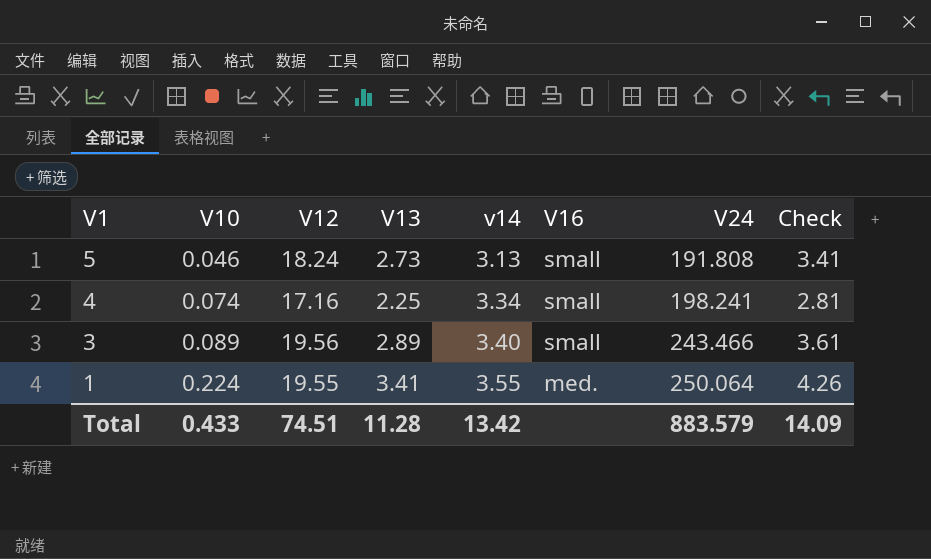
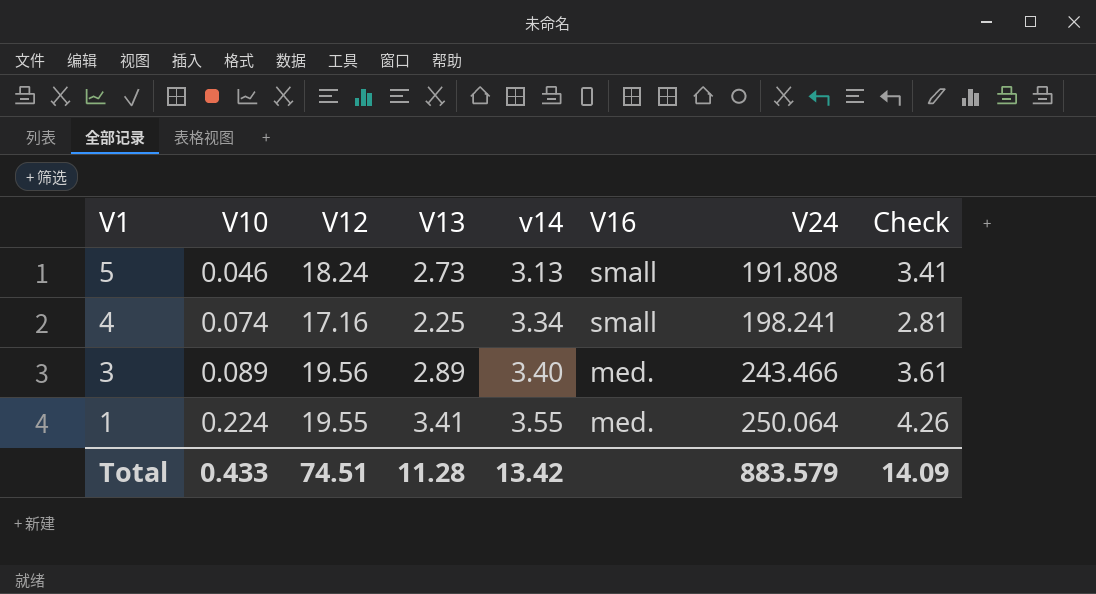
3 | V16: small -> med.

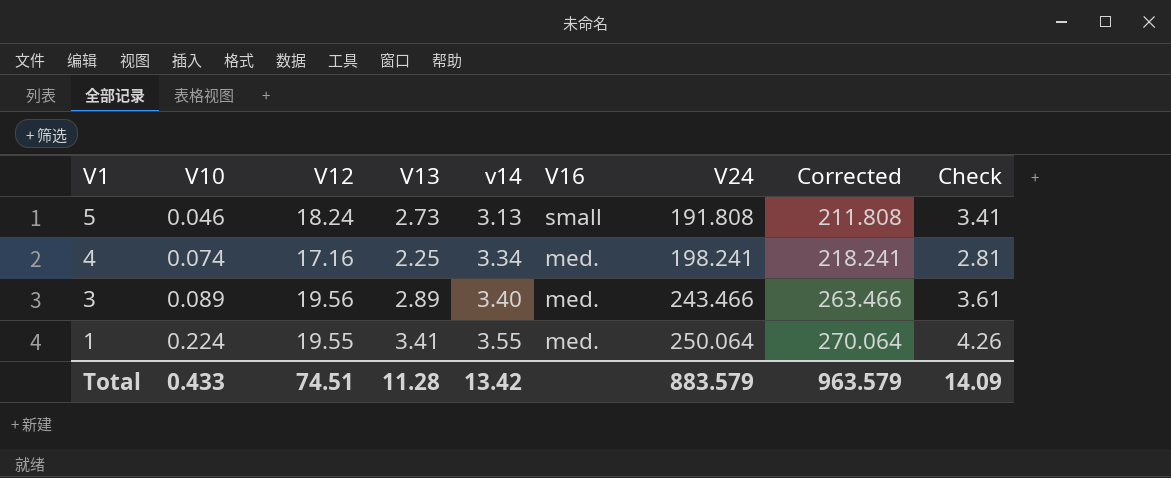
column Corrected | formula: none -> [V24] + 20
4 | V16: small -> med.

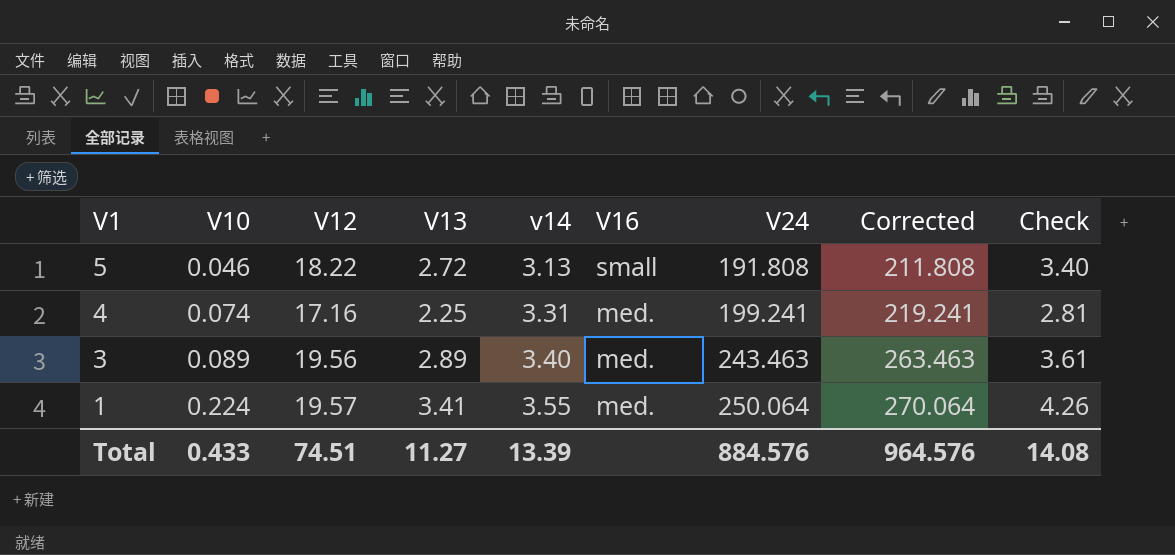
5 | V12: 18.24 -> 18.22
5 | V13: 2.73 -> 2.72
5 | Check: 3.41 -> 3.40
4 | v14: 3.34 -> 3.31
4 | V24: 198.241 -> 199.241
4 | Corrected: 218.241 -> 219.241
3 | V24: 243.466 -> 243.463
3 | Corrected: 263.466 -> 263.463
1 | V12: 19.55 -> 19.57
Total | V13: 11.28 -> 11.27
Total | v14: 13.42 -> 13.39
Total | V24: 883.579 -> 884.576
Total | Corrected: 963.579 -> 964.576
Total | Check: 14.09 -> 14.08

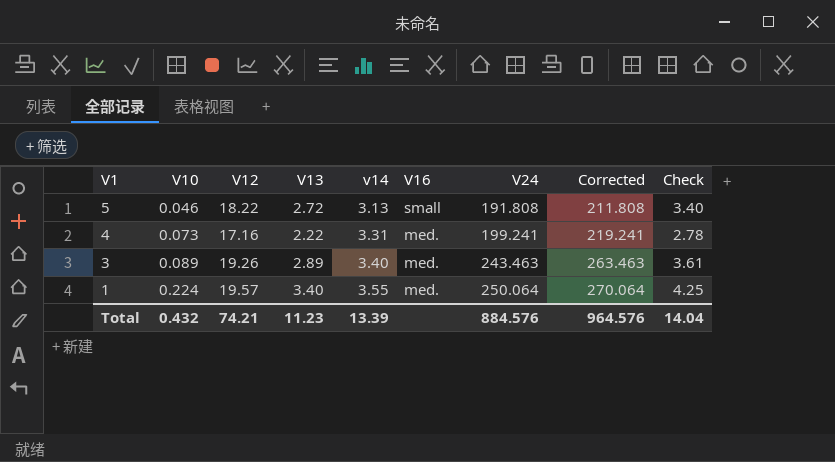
4 | V10: 0.074 -> 0.073
4 | V13: 2.25 -> 2.22
4 | Check: 2.81 -> 2.78
3 | V12: 19.56 -> 19.26
1 | V13: 3.41 -> 3.40
1 | Check: 4.26 -> 4.25
Total | V10: 0.433 -> 0.432
Total | V12: 74.51 -> 74.21
Total | V13: 11.27 -> 11.23
Total | Check: 14.08 -> 14.04

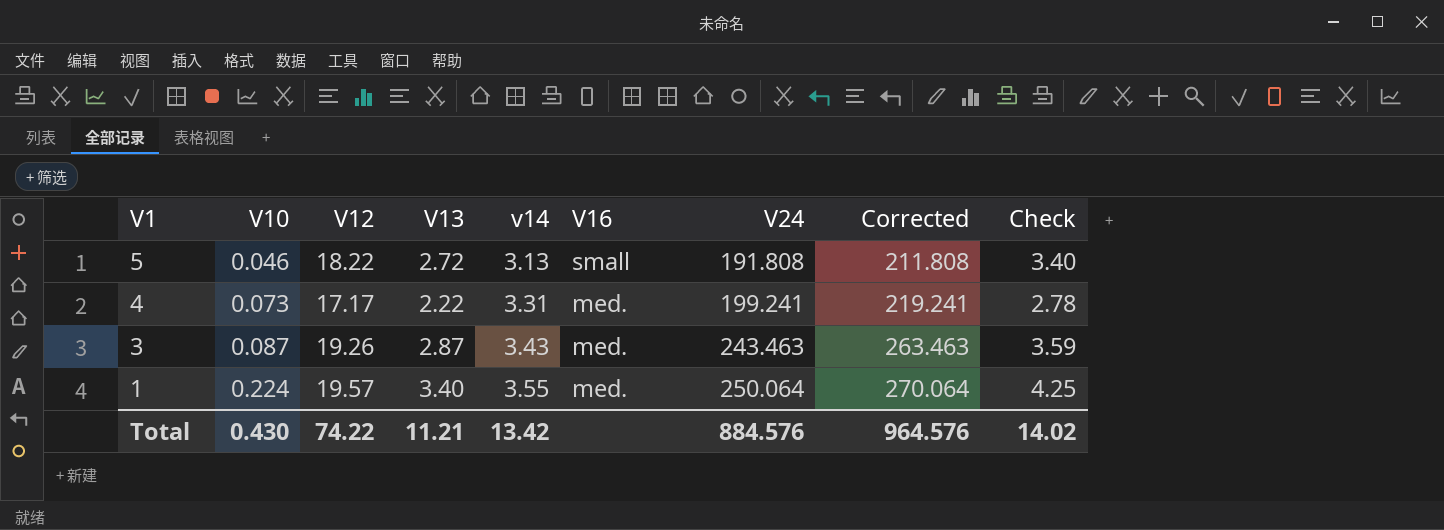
4 | V12: 17.16 -> 17.17
3 | V10: 0.089 -> 0.087
3 | V13: 2.89 -> 2.87
3 | v14: 3.40 -> 3.43
3 | Check: 3.61 -> 3.59
Total | V10: 0.432 -> 0.430
Total | V12: 74.21 -> 74.22
Total | V13: 11.23 -> 11.21
Total | v14: 13.39 -> 13.42
Total | Check: 14.04 -> 14.02

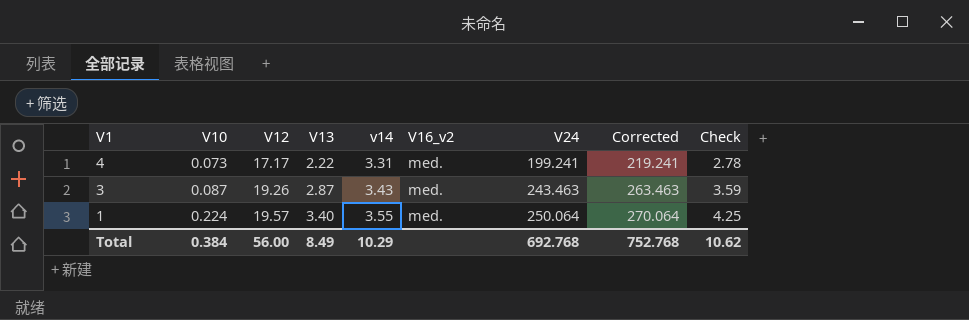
column name: V16 -> V16_v2
row 5: 0.046 | 18.22 | 2.72 | 3.13 | small | 191.808 | 211.808 | 3.40 -> none
Total | V10: 0.430 -> 0.384
Total | V12: 74.22 -> 56.00
Total | V13: 11.21 -> 8.49
Total | v14: 13.42 -> 10.29
Total | V24: 884.576 -> 692.768
Total | Corrected: 964.576 -> 752.768
Total | Check: 14.02 -> 10.62

